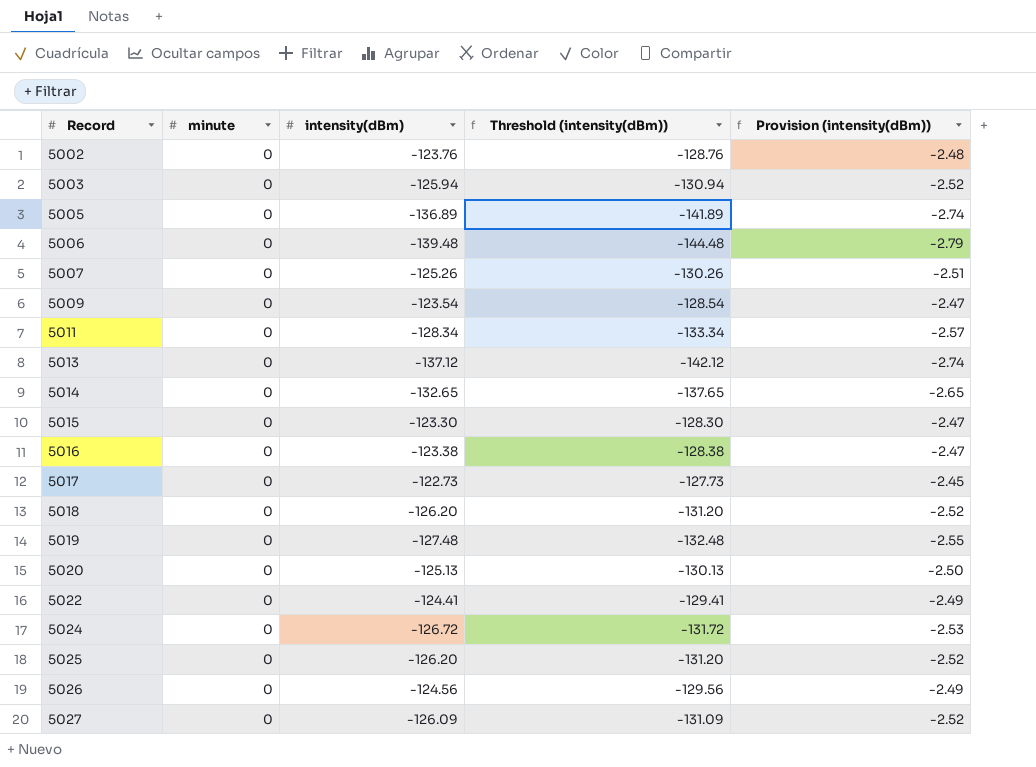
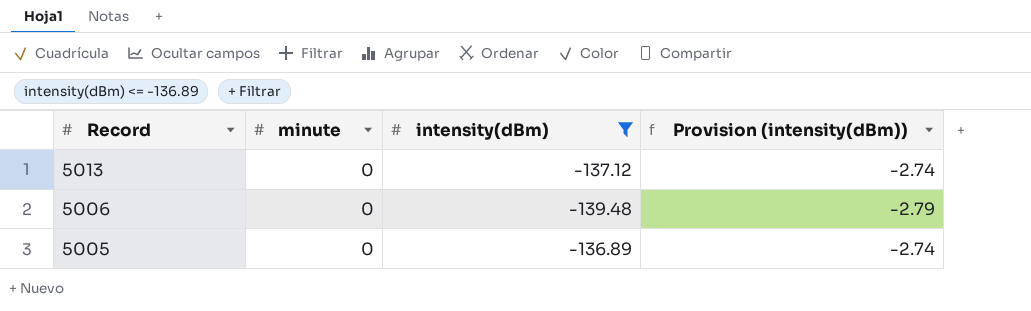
filter: none -> intensity(dBm) <= -136.89
row order: Record ascending -> Record descending
column Threshold (intensity(dBm)) | formula: [intensity(dBm)] - 5 -> none

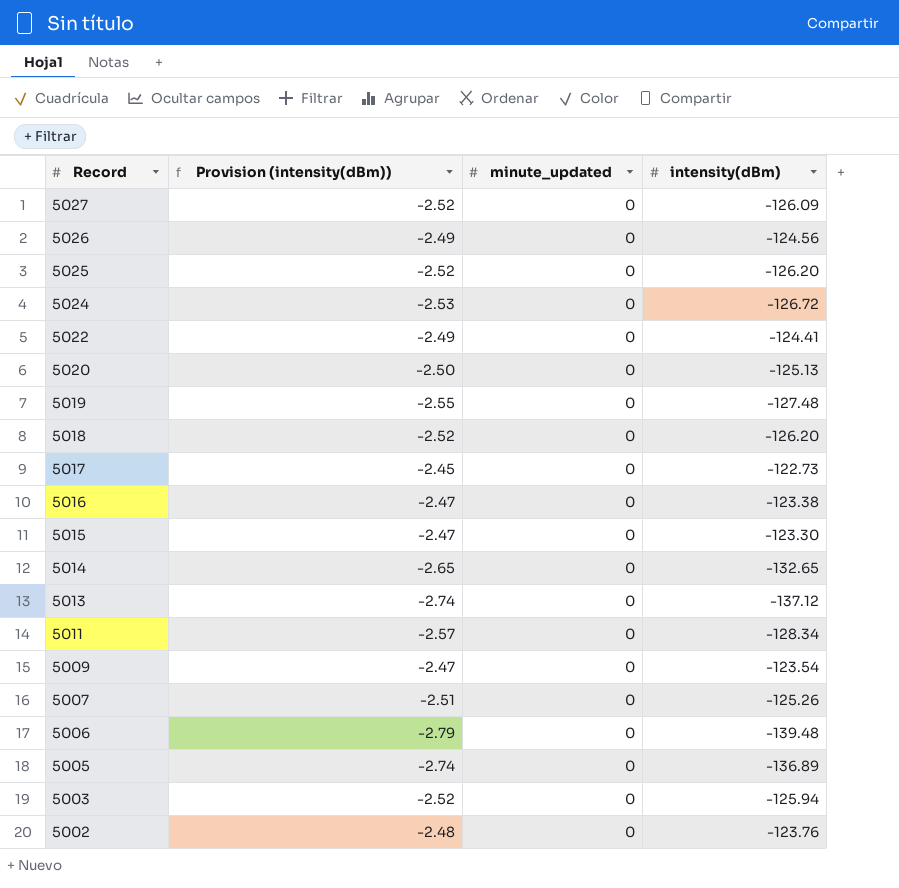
filter: intensity(dBm) <= -136.89 -> none
column Provision (intensity(dBm)) | position: 4 -> 2
column name: minute -> minute_updated

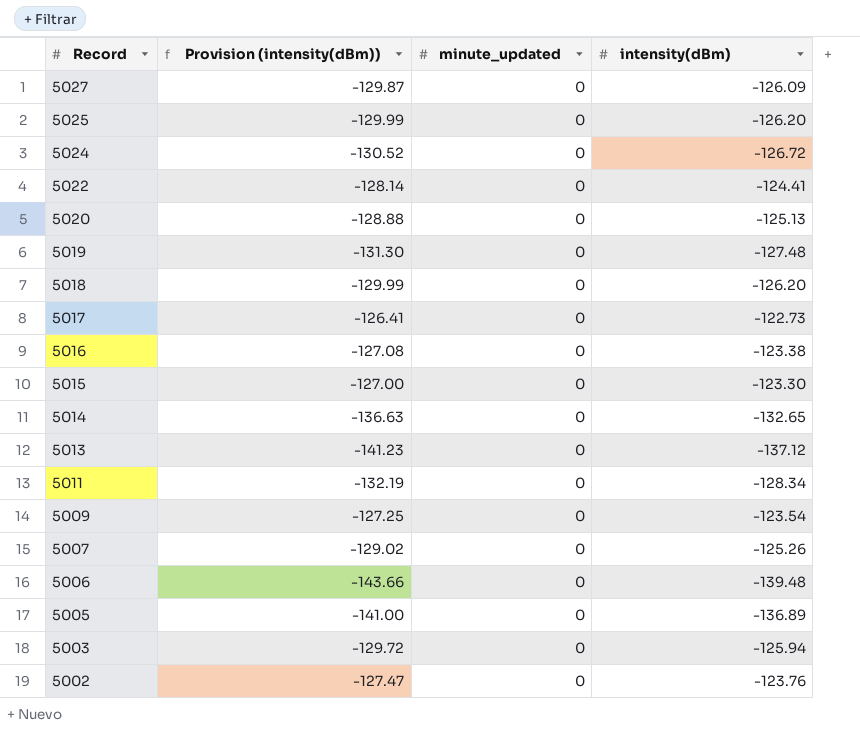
column Provision (intensity(dBm)) | formula: [intensity(dBm)] * 0.02 -> [intensity(dBm)] * 1.03
row 5026: -2.49 | 0 | -124.56 -> none

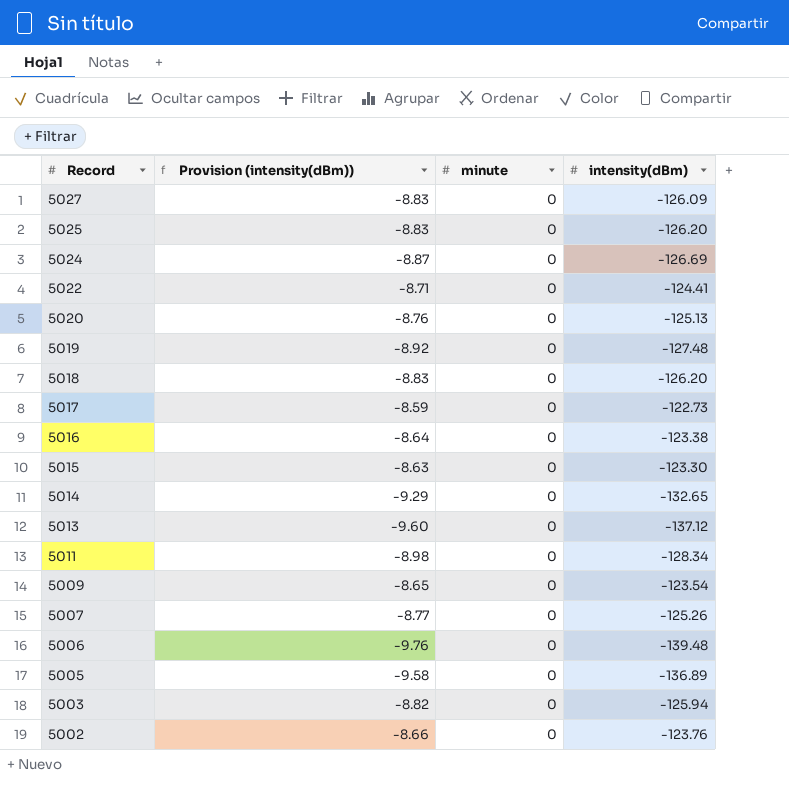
column Provision (intensity(dBm)) | formula: [intensity(dBm)] * 1.03 -> [intensity(dBm)] * 0.07
column name: minute_updated -> minute
5024 | intensity(dBm): -126.72 -> -126.69

